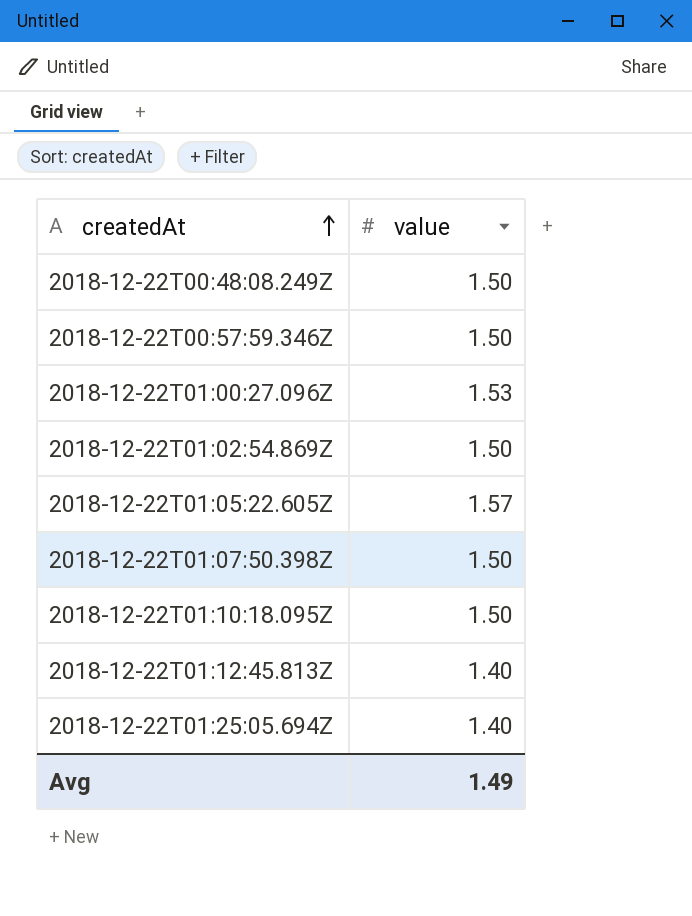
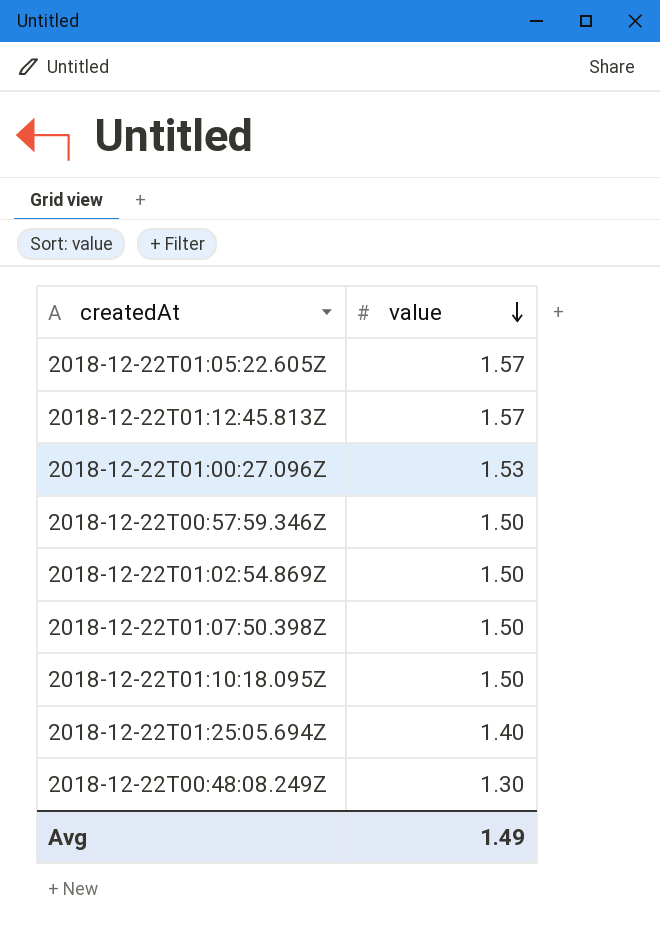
row order: createdAt ascending -> value descending
2018-12-22T01:12:45.813Z | value: 1.40 -> 1.57
2018-12-22T00:48:08.249Z | value: 1.50 -> 1.30

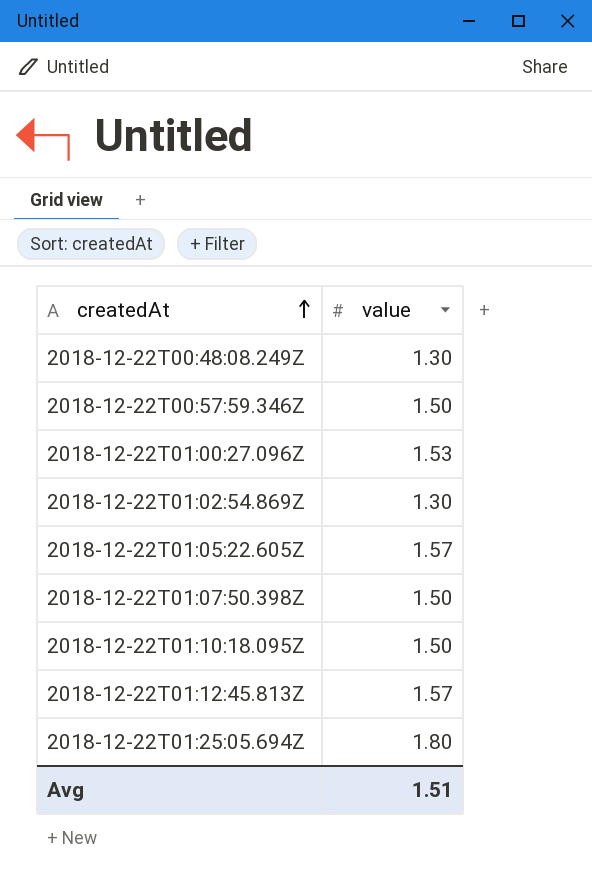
row order: value descending -> createdAt ascending
2018-12-22T01:02:54.869Z | value: 1.50 -> 1.30
2018-12-22T01:25:05.694Z | value: 1.40 -> 1.80
Avg | value: 1.49 -> 1.51

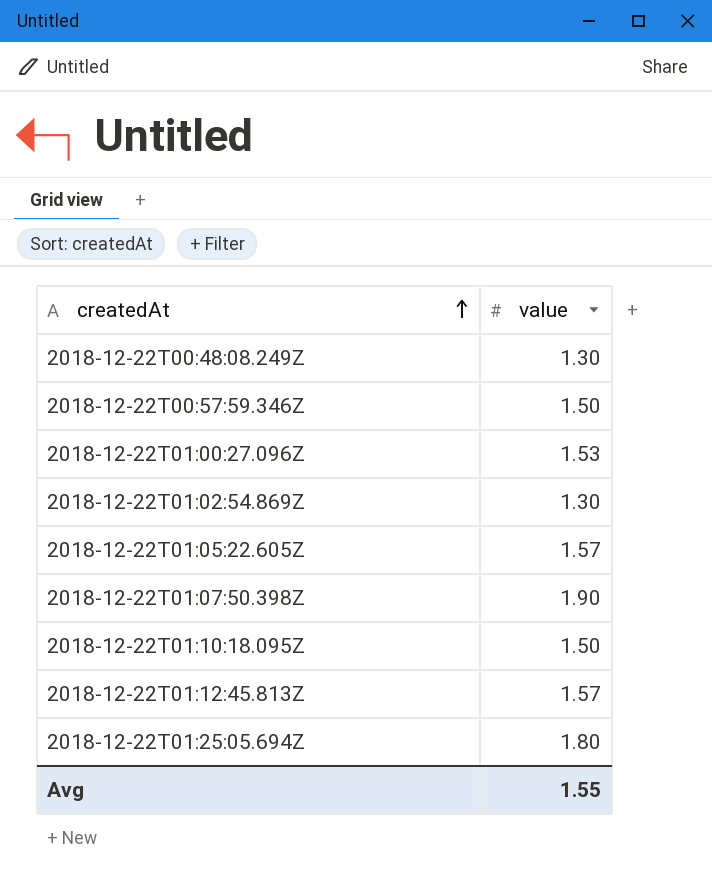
2018-12-22T01:07:50.398Z | value: 1.50 -> 1.90
Avg | value: 1.51 -> 1.55

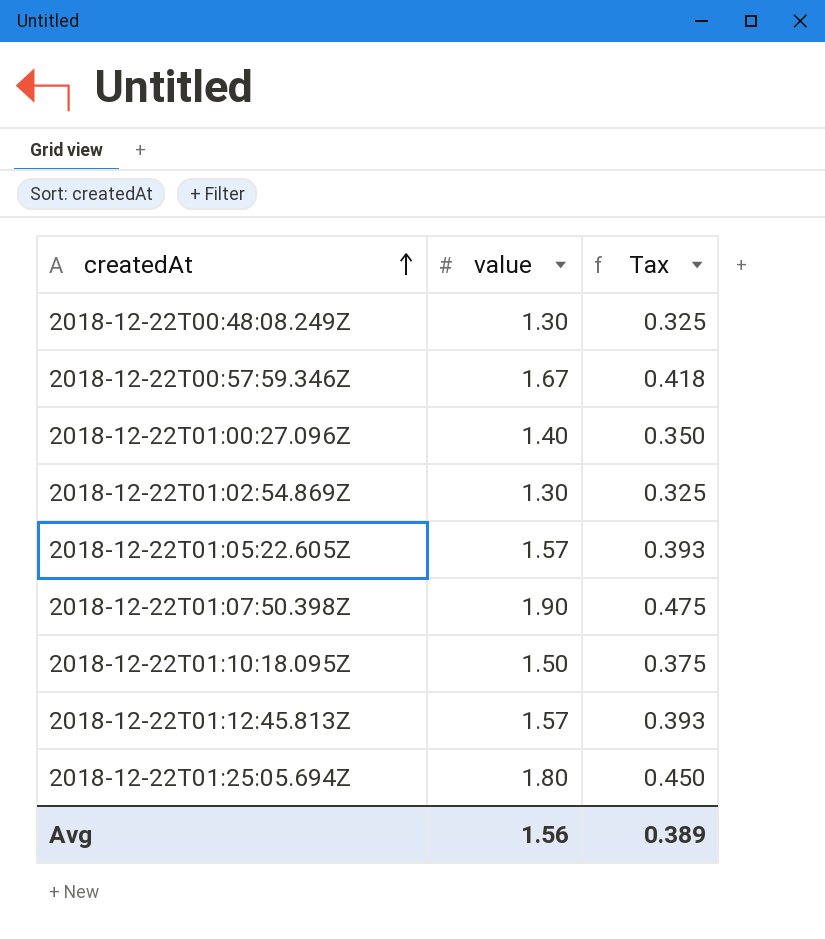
column Tax | formula: none -> [value] * 0.25
2018-12-22T00:57:59.346Z | value: 1.50 -> 1.67
2018-12-22T01:00:27.096Z | value: 1.53 -> 1.40
Avg | value: 1.55 -> 1.56

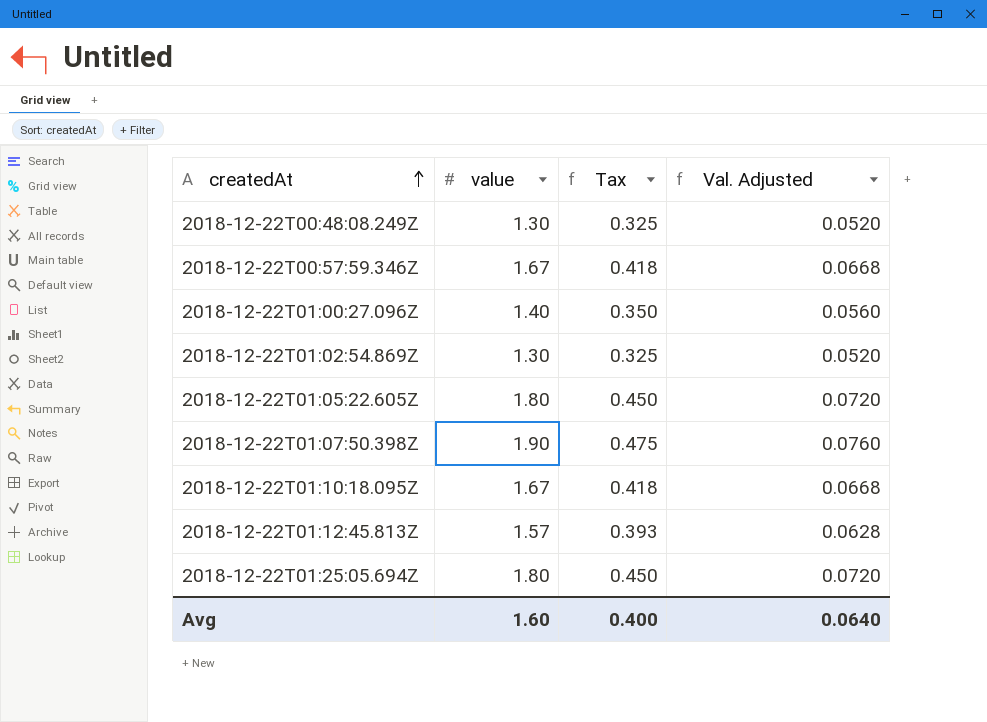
column Val. Adjusted | formula: none -> [value] * 0.04
2018-12-22T01:05:22.605Z | value: 1.57 -> 1.80
2018-12-22T01:05:22.605Z | Tax: 0.393 -> 0.450
2018-12-22T01:10:18.095Z | value: 1.50 -> 1.67
2018-12-22T01:10:18.095Z | Tax: 0.375 -> 0.418
Avg | value: 1.56 -> 1.60
Avg | Tax: 0.389 -> 0.400

